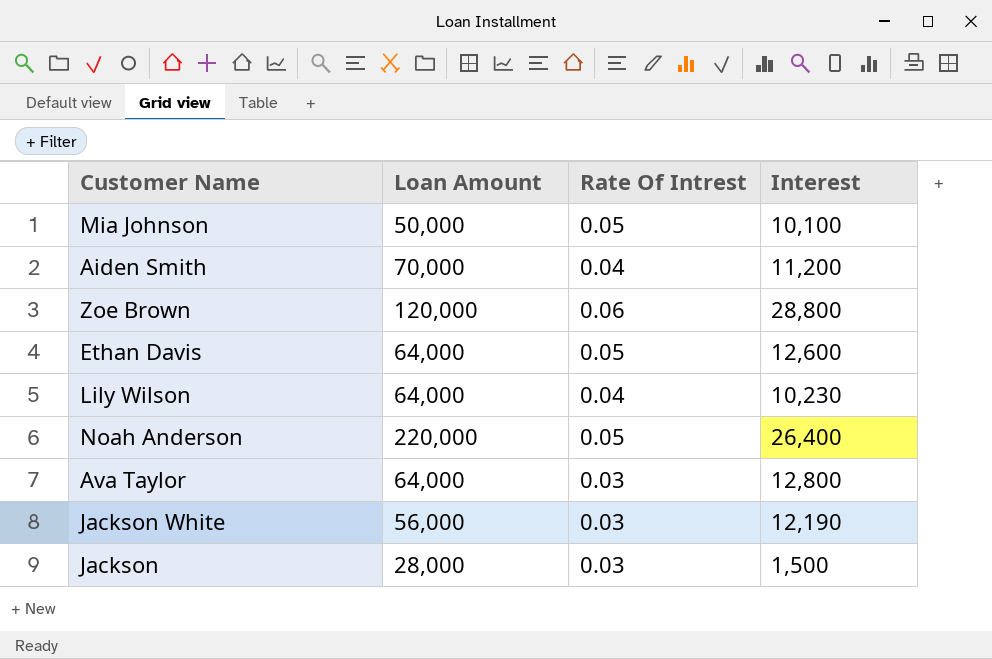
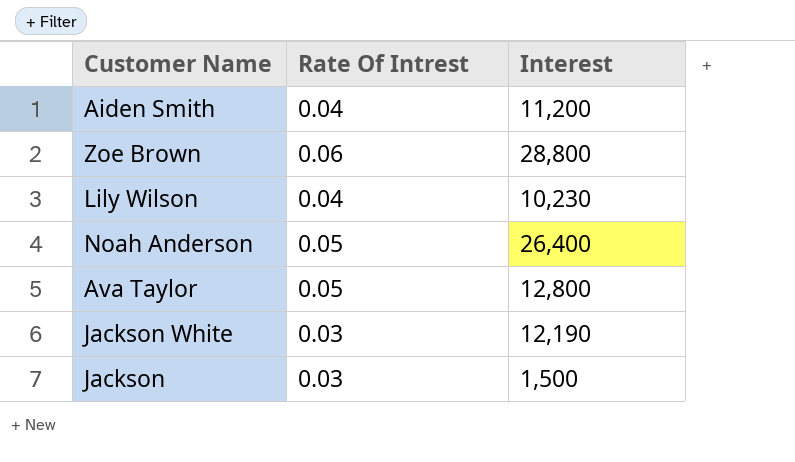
column Loan Amount | position: 2 -> none
row Mia Johnson: 50,000 | 0.05 | 10,100 -> none
row Ethan Davis: 64,000 | 0.05 | 12,600 -> none
Ava Taylor | Rate Of Intrest: 0.03 -> 0.05

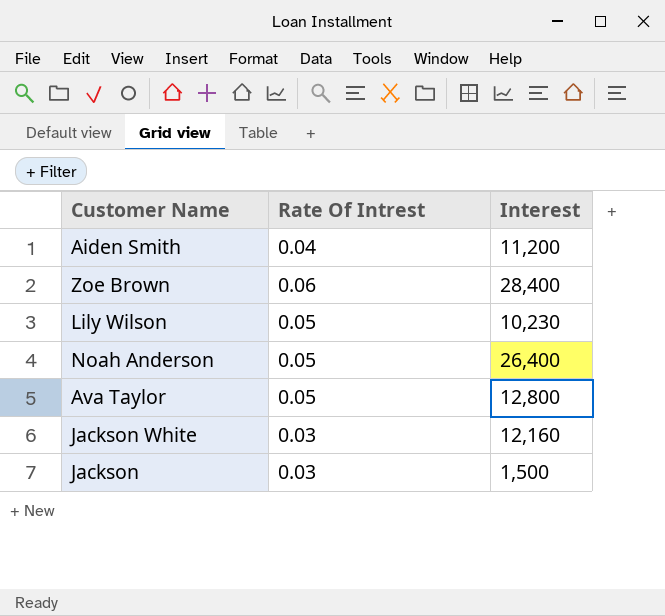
Zoe Brown | Interest: 28,800 -> 28,400
Lily Wilson | Rate Of Intrest: 0.04 -> 0.05
Jackson White | Interest: 12,190 -> 12,160

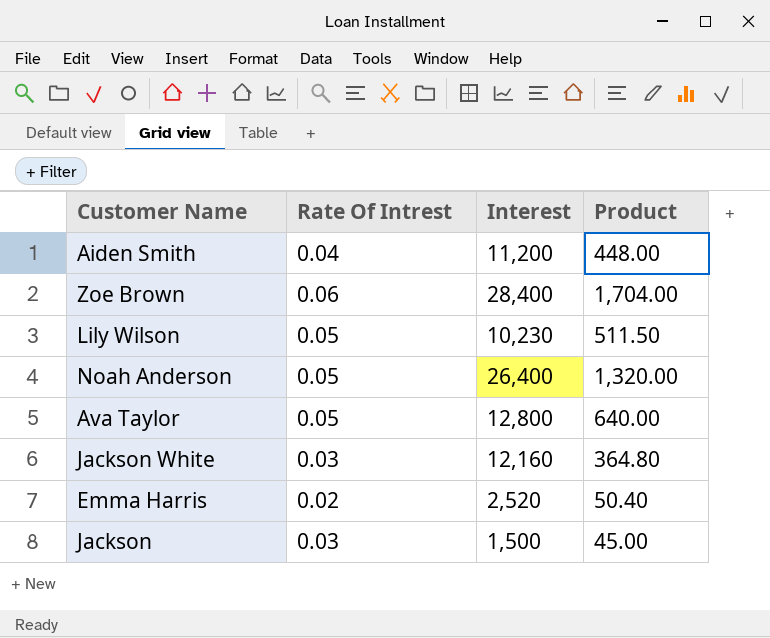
column Product | formula: none -> [Rate Of Intrest] * [Interest]
row Emma Harris: none -> 0.02 | 2,520 | 50.40

